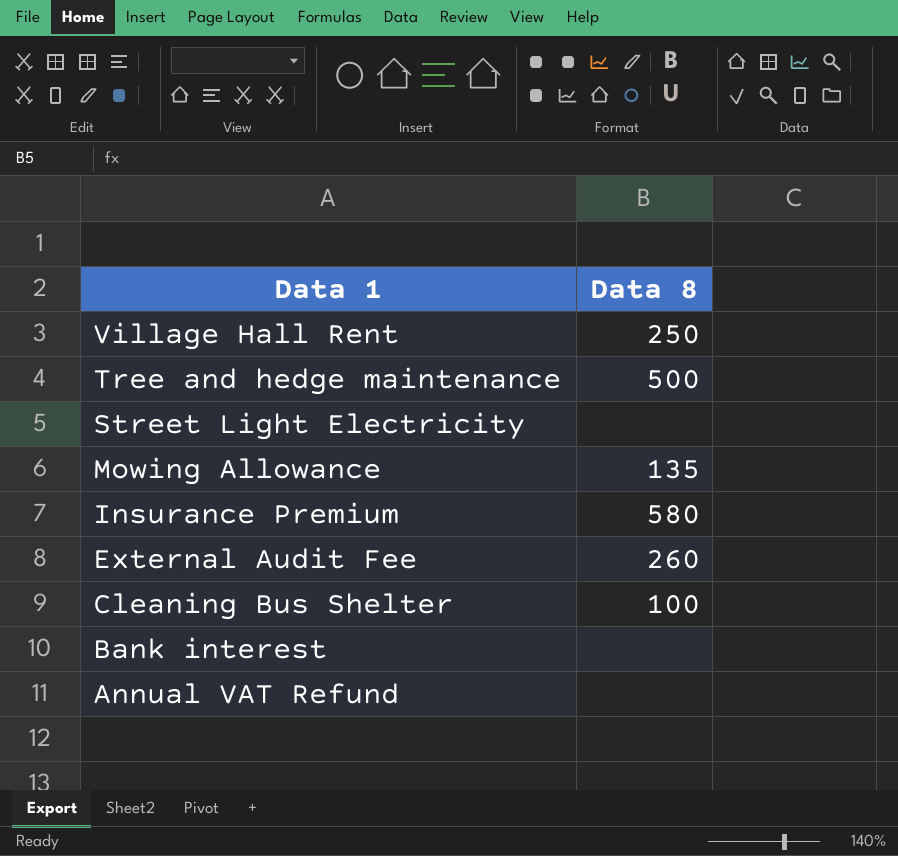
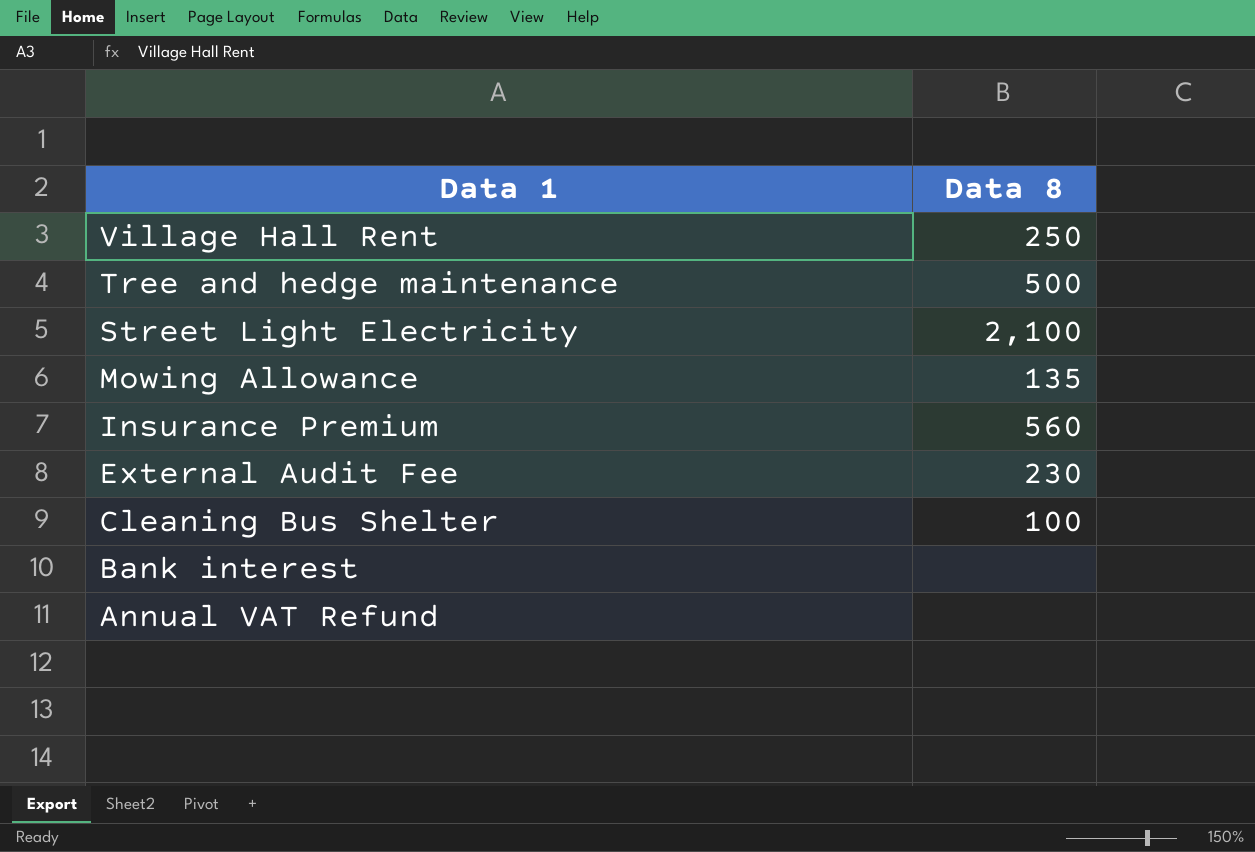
Street Light Electricity | Data 8: none -> 2,100
Insurance Premium | Data 8: 580 -> 560
External Audit Fee | Data 8: 260 -> 230

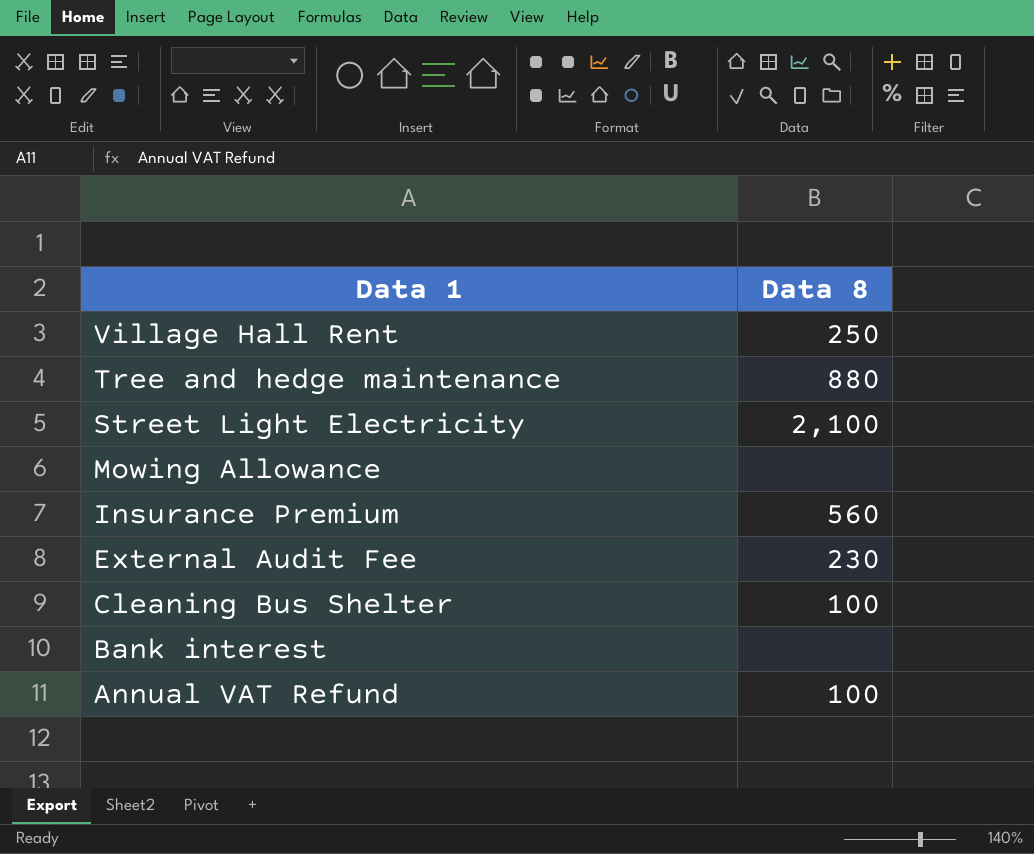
Tree and hedge maintenance | Data 8: 500 -> 880
Mowing Allowance | Data 8: 135 -> none
Annual VAT Refund | Data 8: none -> 100

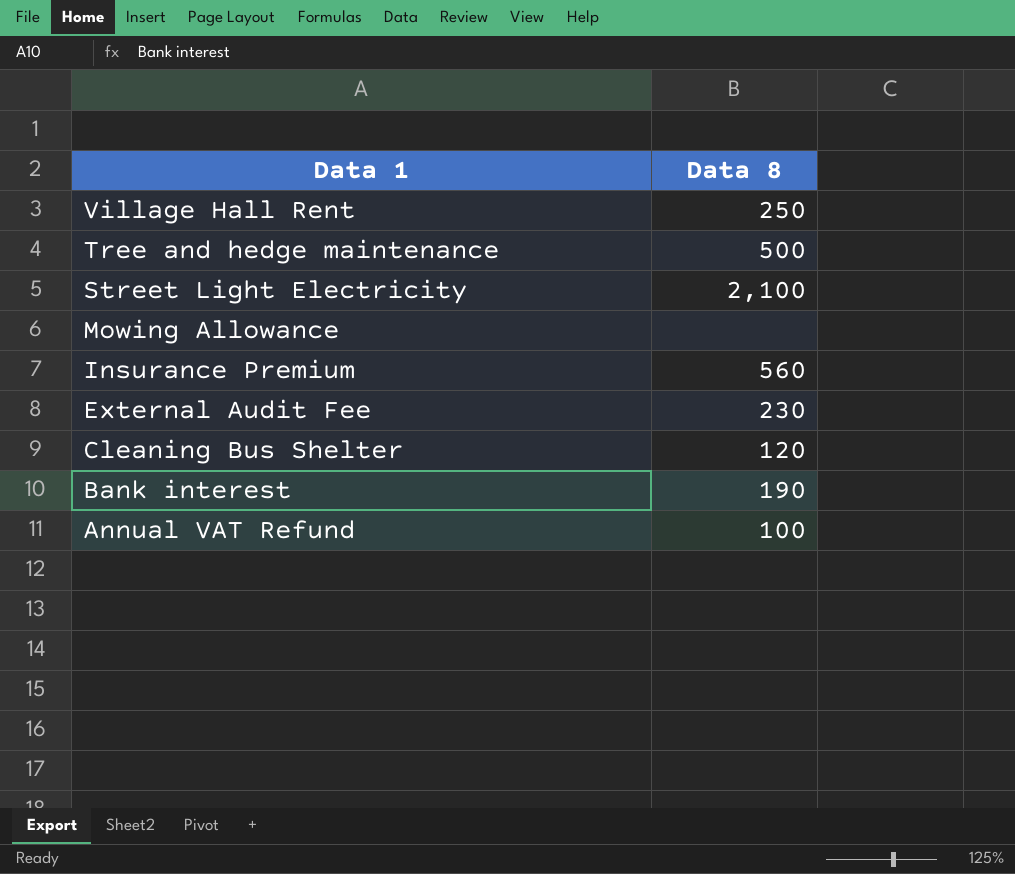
Tree and hedge maintenance | Data 8: 880 -> 500
Cleaning Bus Shelter | Data 8: 100 -> 120
Bank interest | Data 8: none -> 190

